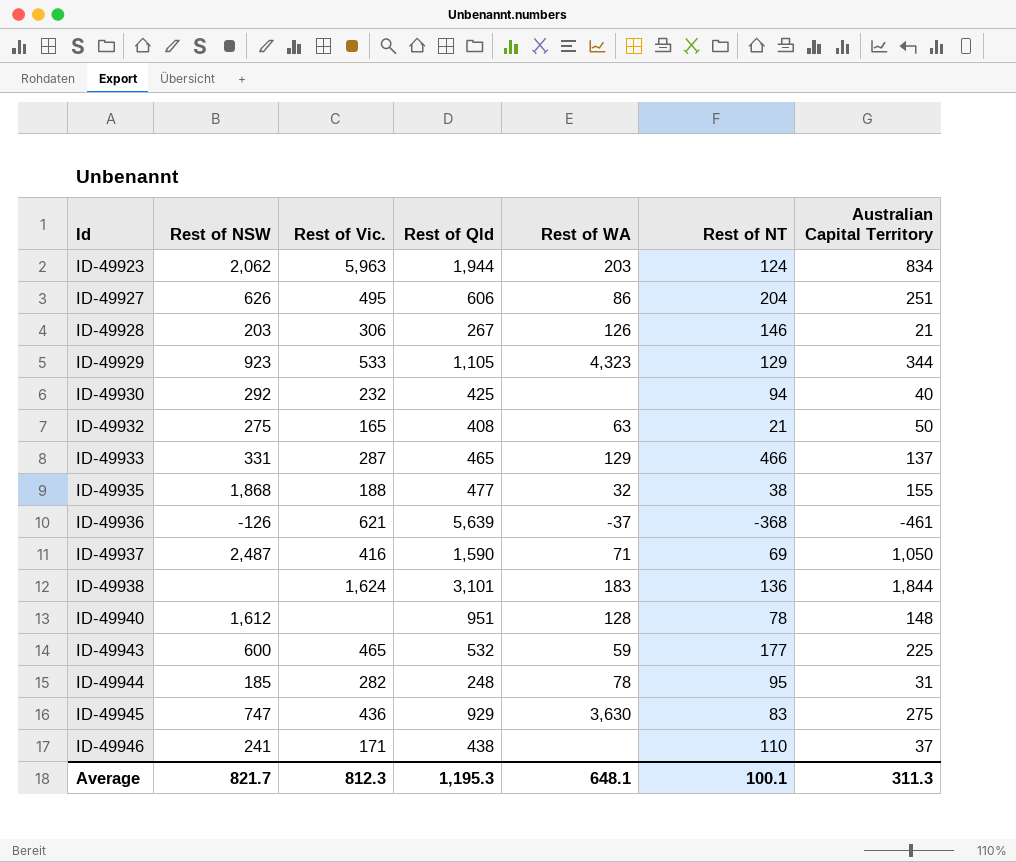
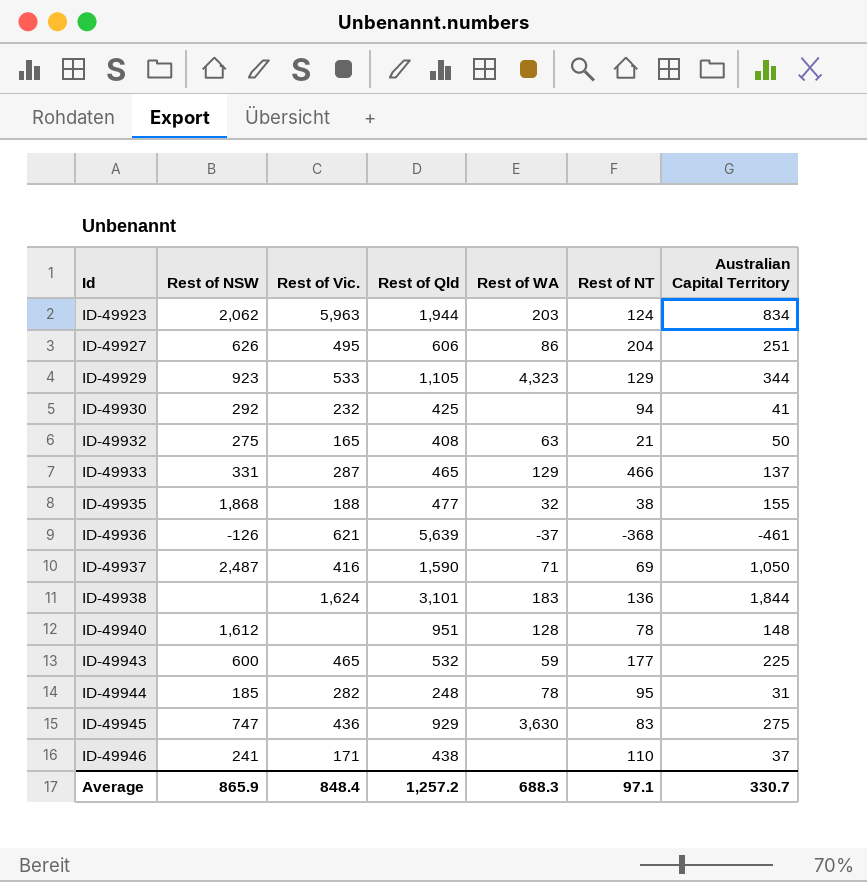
row ID-49928: 203 | 306 | 267 | 126 | 146 | 21 -> none
ID-49930 | Australian Capital Territory: 40 -> 41
Average | Rest of NSW: 821.7 -> 865.9
Average | Rest of Vic.: 812.3 -> 848.4
Average | Rest of Qld: 1,195.3 -> 1,257.2
Average | Rest of WA: 648.1 -> 688.3
Average | Rest of NT: 100.1 -> 97.1
Average | Australian Capital Territory: 311.3 -> 330.7

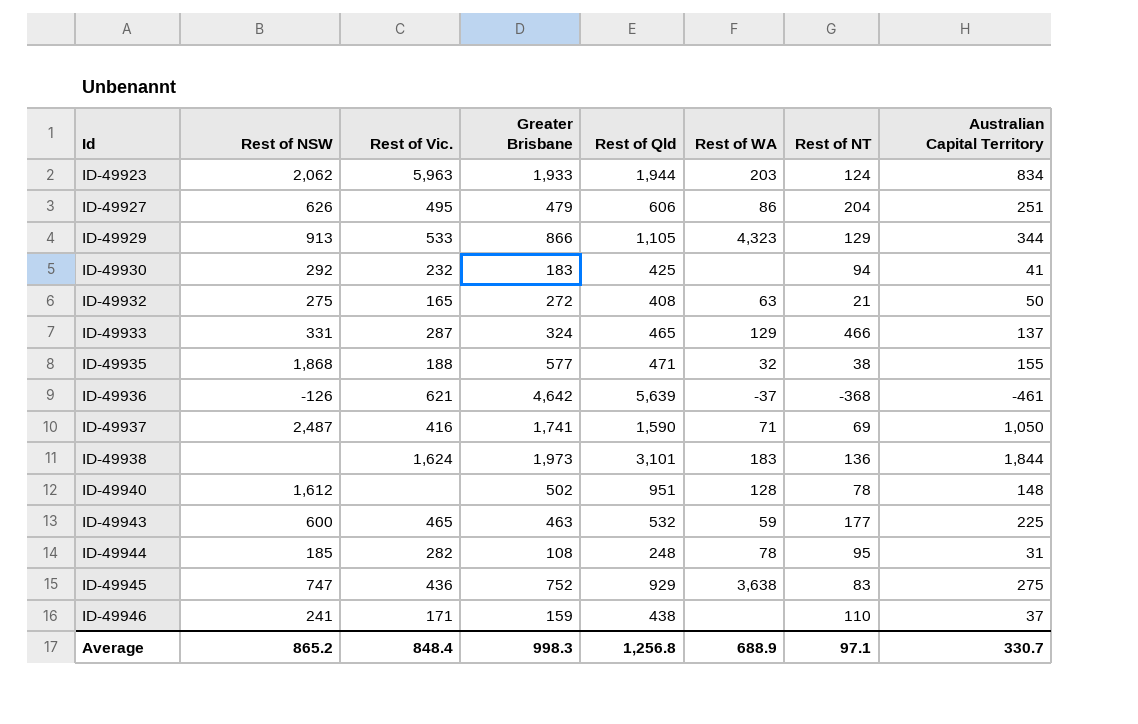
column Greater Brisbane | position: none -> 4
ID-49929 | Rest of NSW: 923 -> 913
ID-49935 | Rest of Qld: 477 -> 471
ID-49945 | Rest of WA: 3,630 -> 3,638
Average | Rest of NSW: 865.9 -> 865.2
Average | Rest of Qld: 1,257.2 -> 1,256.8
Average | Rest of WA: 688.3 -> 688.9

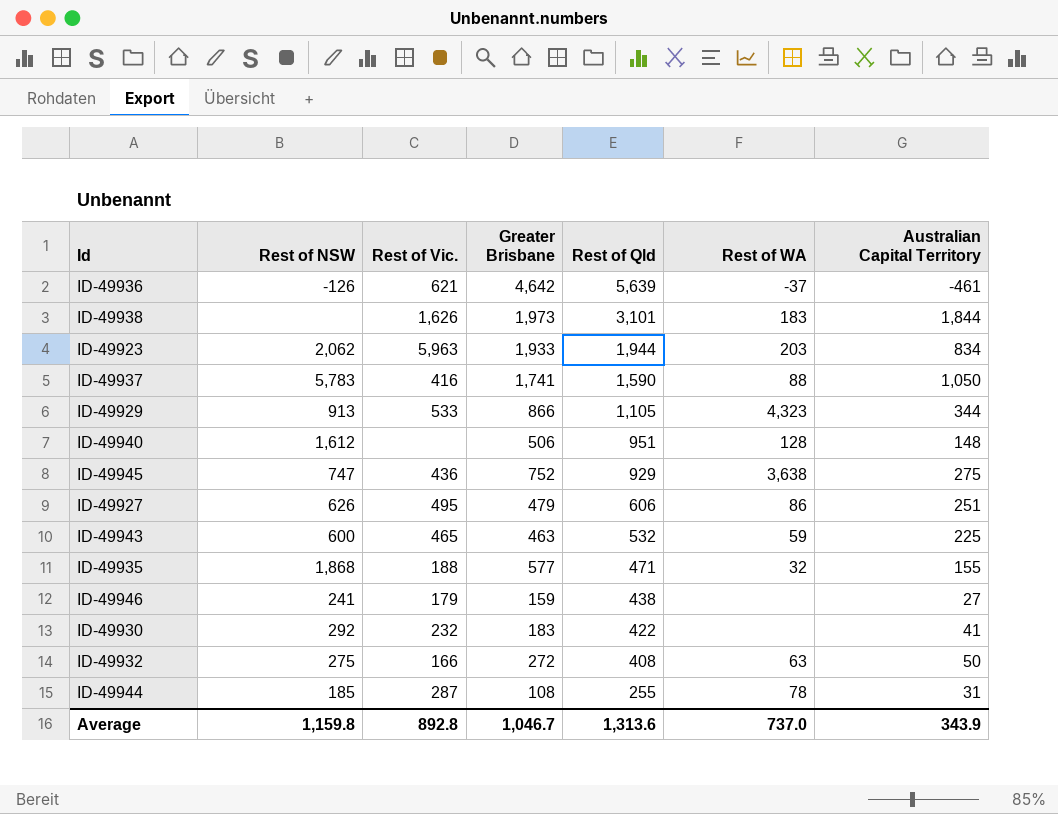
row order: Id ascending -> Rest of Qld descending
column Rest of NT | position: 7 -> none
row ID-49933: 331 | 287 | 324 | 465 | 129 | 466 | 137 -> none
ID-49938 | Rest of Vic.: 1,624 -> 1,626
ID-49937 | Rest of NSW: 2,487 -> 5,783
ID-49937 | Rest of WA: 71 -> 88
ID-49940 | Greater Brisbane: 502 -> 506
ID-49946 | Rest of Vic.: 171 -> 179
ID-49946 | Australian Capital Territory: 37 -> 27
ID-49930 | Rest of Qld: 425 -> 422
ID-49932 | Rest of Vic.: 165 -> 166
ID-49944 | Rest of Vic.: 282 -> 287
ID-49944 | Rest of Qld: 248 -> 255
Average | Rest of NSW: 865.2 -> 1,159.8
Average | Rest of Vic.: 848.4 -> 892.8
Average | Greater Brisbane: 998.3 -> 1,046.7
Average | Rest of Qld: 1,256.8 -> 1,313.6
Average | Rest of WA: 688.9 -> 737.0
Average | Australian Capital Territory: 330.7 -> 343.9

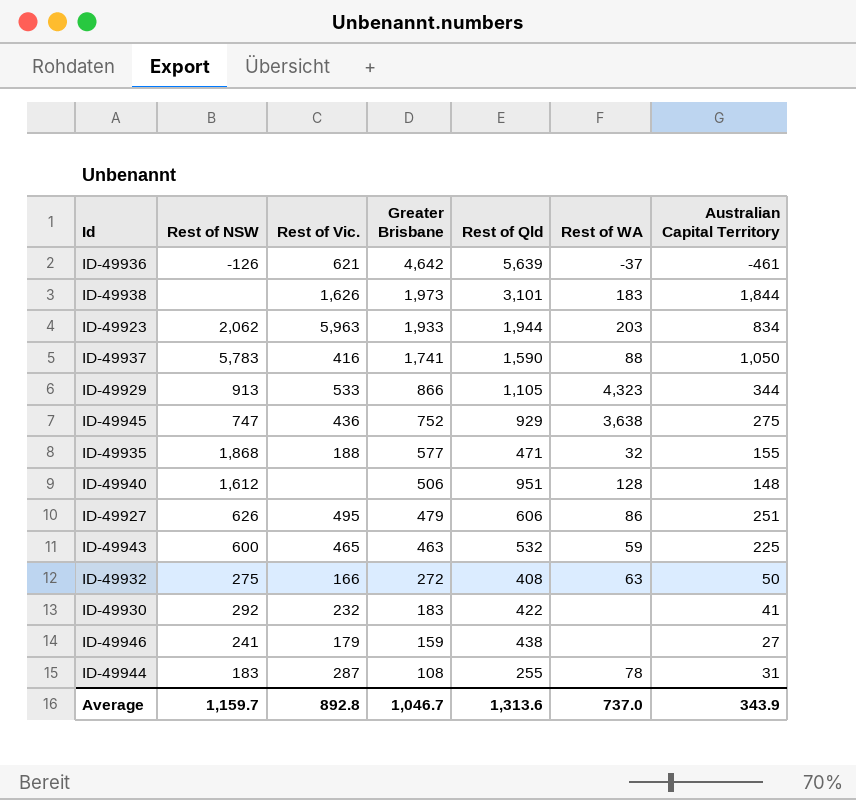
row order: Rest of Qld descending -> Greater Brisbane descending
ID-49944 | Rest of NSW: 185 -> 183
Average | Rest of NSW: 1,159.8 -> 1,159.7

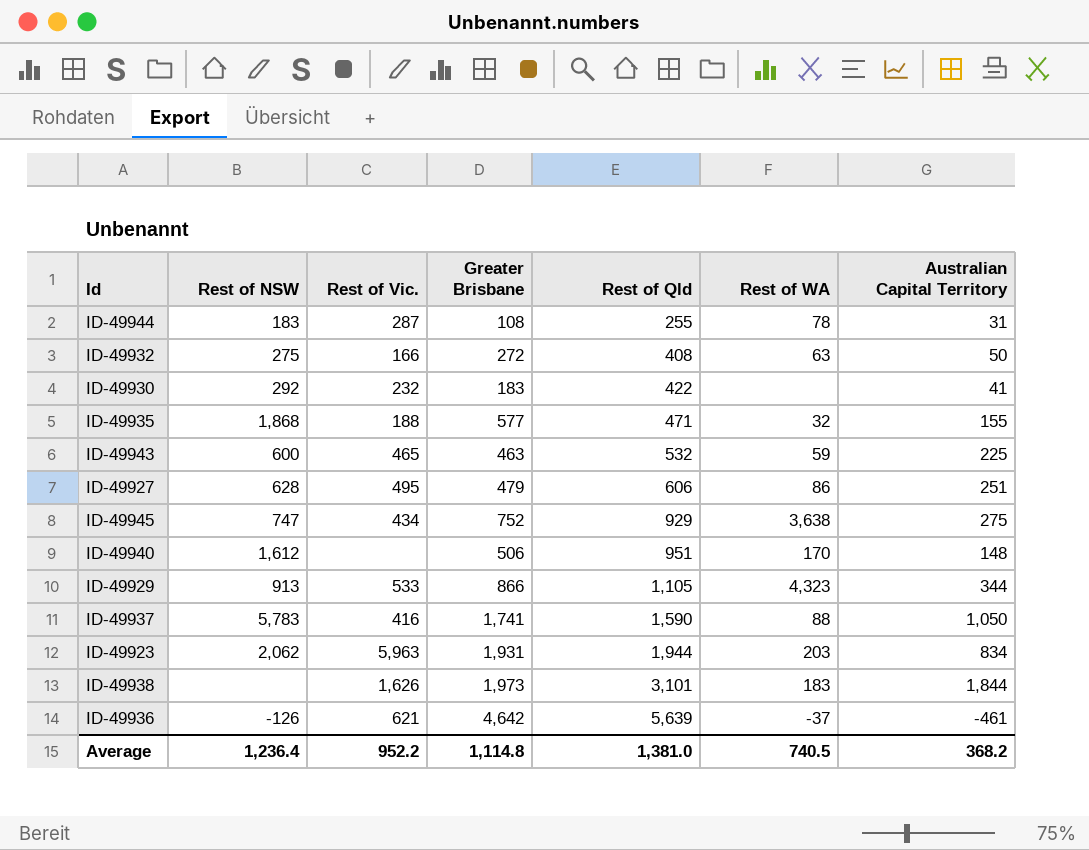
row order: Greater Brisbane descending -> Rest of Qld ascending
row ID-49946: 241 | 179 | 159 | 438 | none | 27 -> none
ID-49927 | Rest of NSW: 626 -> 628
ID-49945 | Rest of Vic.: 436 -> 434
ID-49940 | Rest of WA: 128 -> 170
ID-49923 | Greater Brisbane: 1,933 -> 1,931
Average | Rest of NSW: 1,159.7 -> 1,236.4
Average | Rest of Vic.: 892.8 -> 952.2
Average | Greater Brisbane: 1,046.7 -> 1,114.8
Average | Rest of Qld: 1,313.6 -> 1,381.0
Average | Rest of WA: 737.0 -> 740.5
Average | Australian Capital Territory: 343.9 -> 368.2

